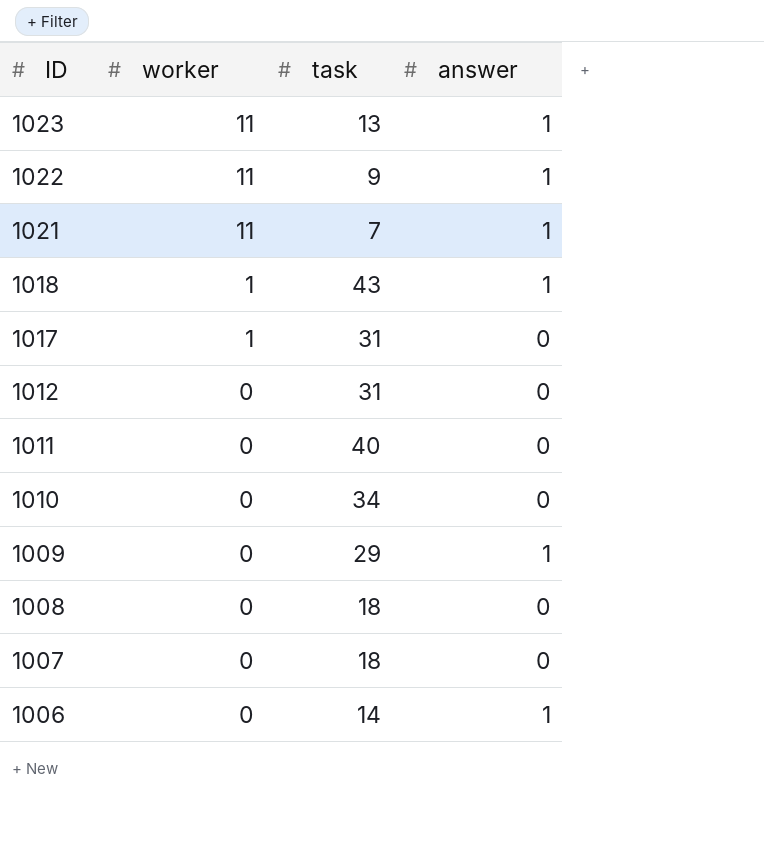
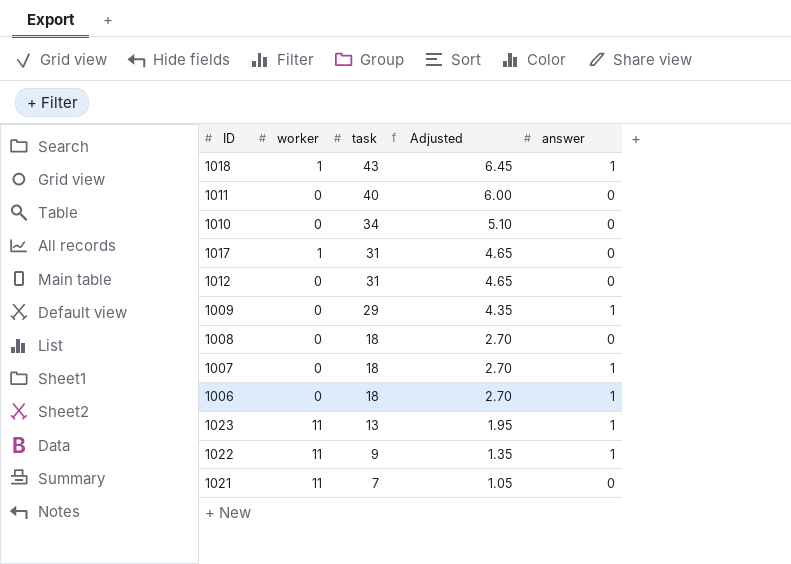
row order: ID descending -> task descending
column Adjusted | formula: none -> [task] * 0.15
1007 | answer: 0 -> 1
1006 | task: 14 -> 18
1021 | answer: 1 -> 0

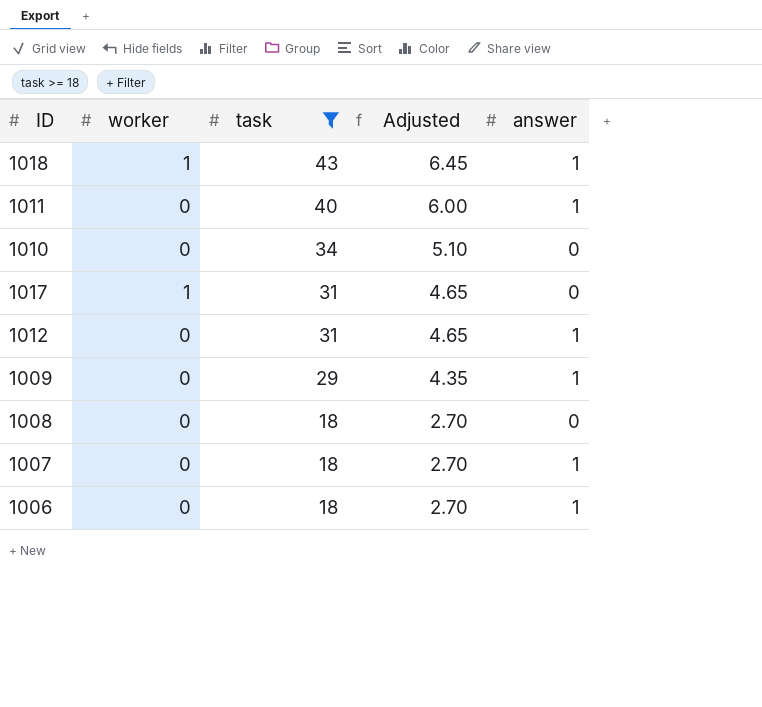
filter: none -> task >= 18
1011 | answer: 0 -> 1
1012 | answer: 0 -> 1

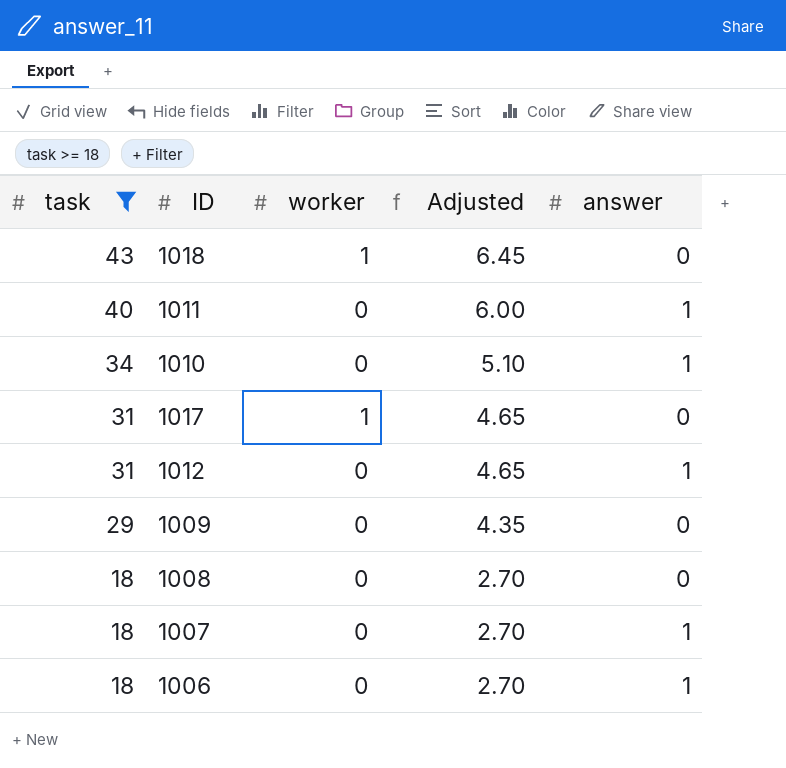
column task | position: 3 -> 1
1018 | answer: 1 -> 0
1010 | answer: 0 -> 1
1009 | answer: 1 -> 0

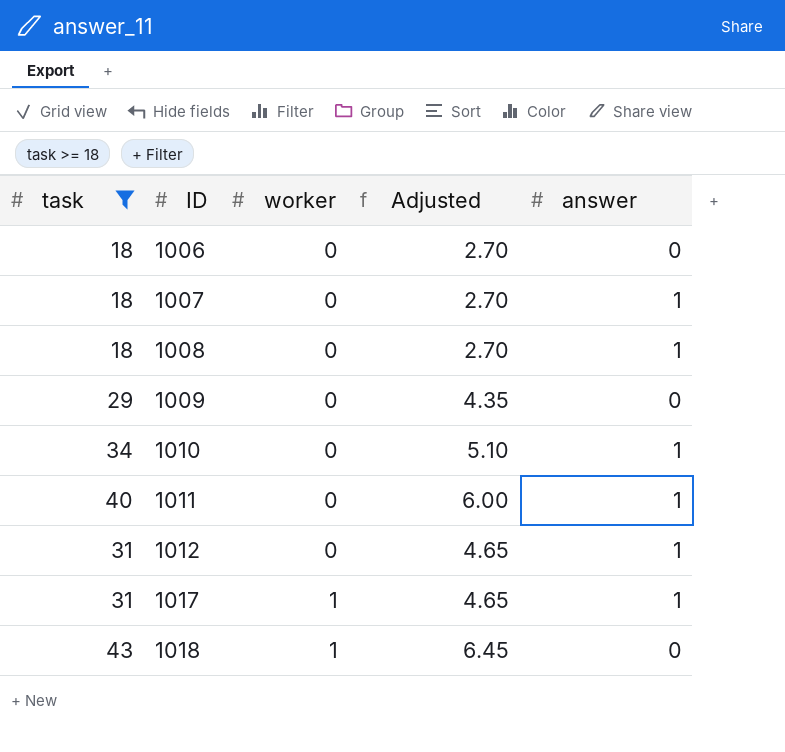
row order: task descending -> ID ascending
1006 | answer: 1 -> 0
1008 | answer: 0 -> 1
1017 | answer: 0 -> 1

